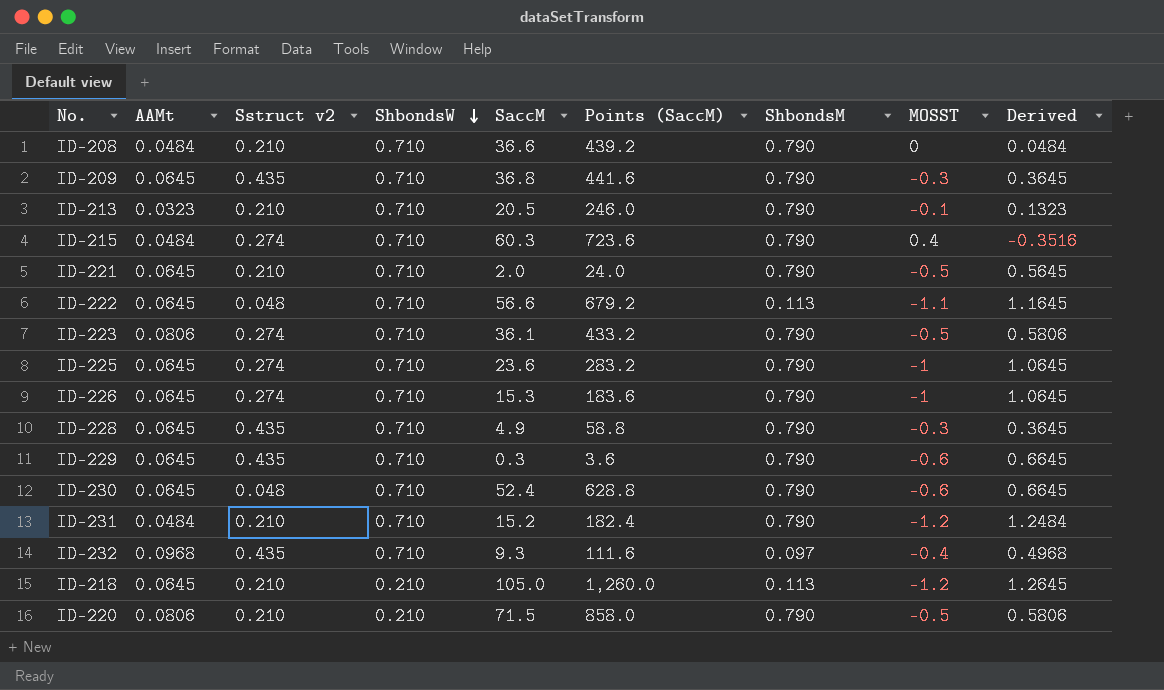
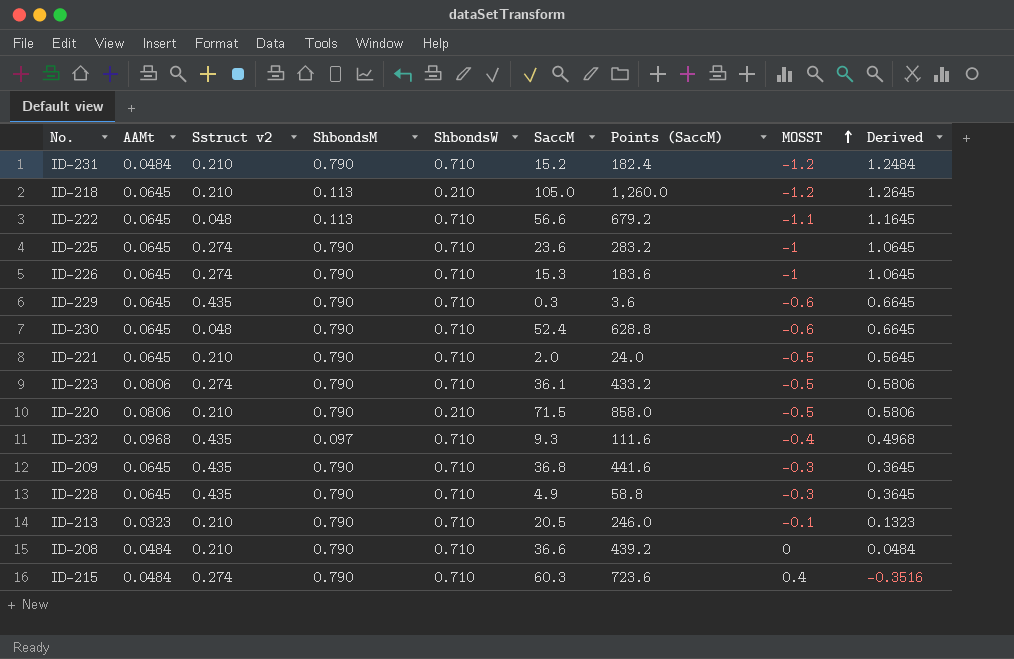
row order: ShbondsW descending -> MOSST ascending
column ShbondsM | position: 7 -> 4

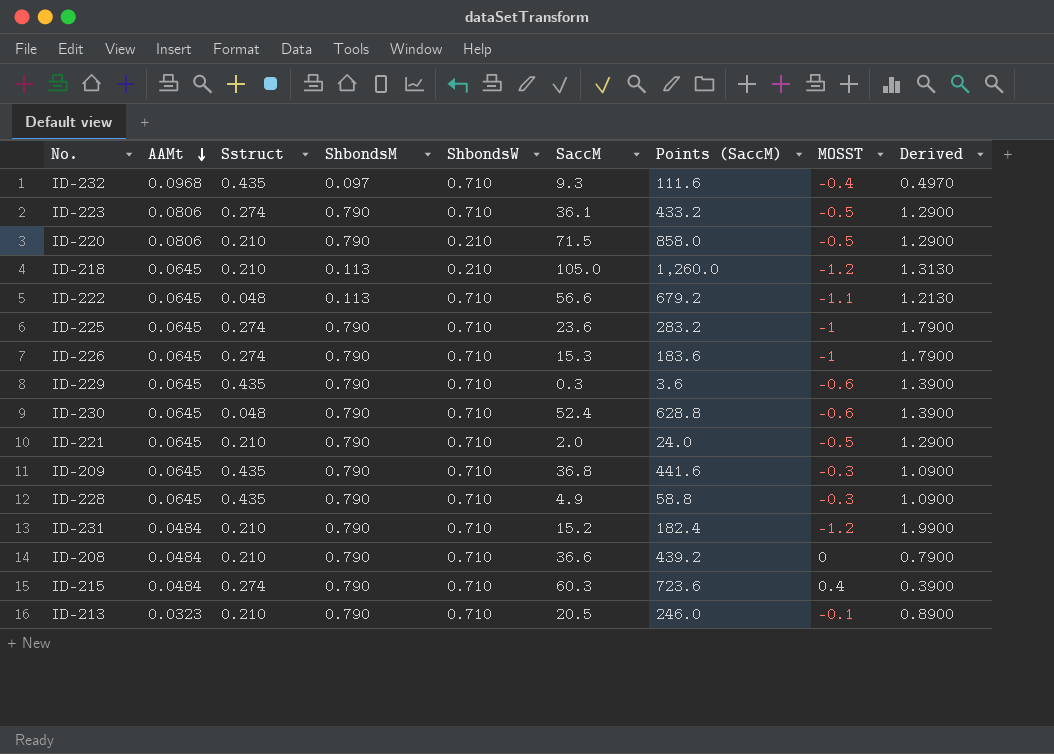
row order: MOSST ascending -> AAMt descending
column name: Sstruct v2 -> Sstruct
column Derived | formula: [AAMt] - [MOSST] -> [ShbondsM] - [MOSST]

